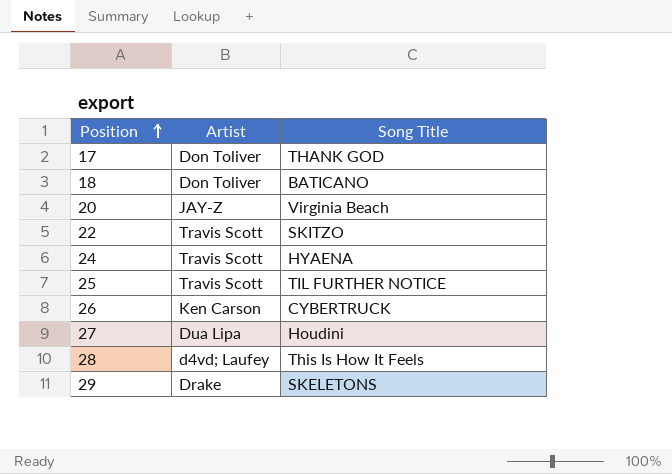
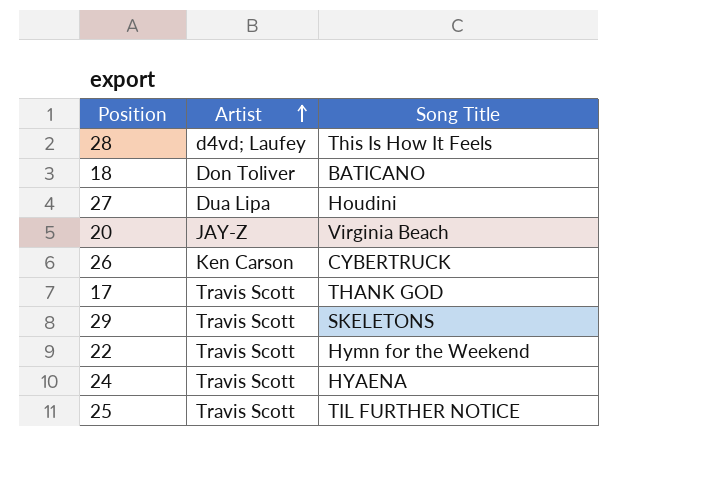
row order: Position ascending -> Artist ascending
17 | Artist: Don Toliver -> Travis Scott
29 | Artist: Drake -> Travis Scott
22 | Song Title: SKITZO -> Hymn for the Weekend

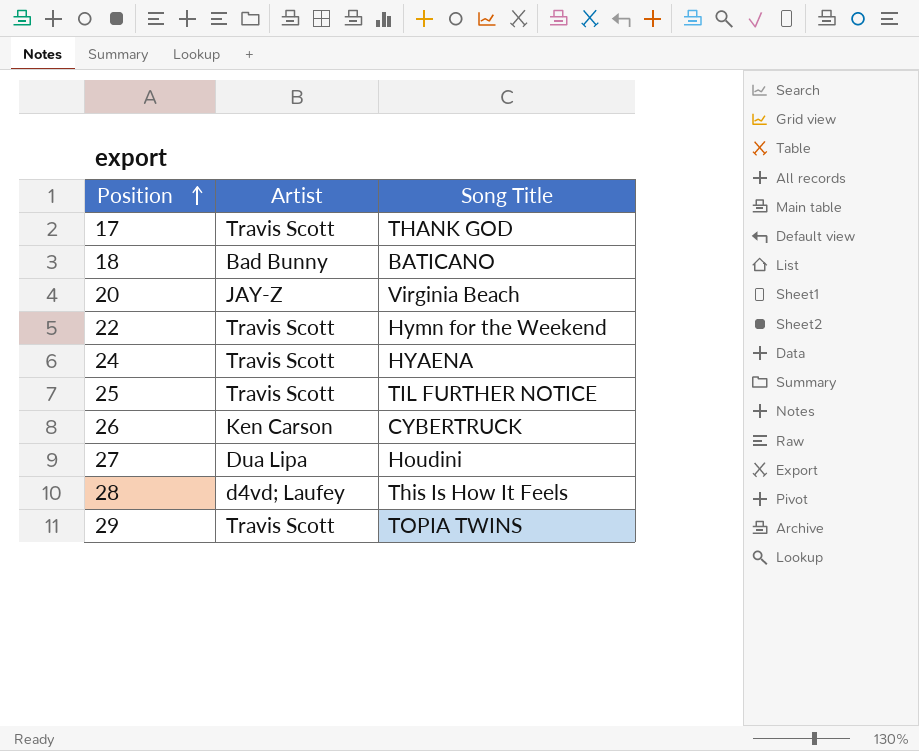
row order: Artist ascending -> Position ascending
18 | Artist: Don Toliver -> Bad Bunny
29 | Song Title: SKELETONS -> TOPIA TWINS

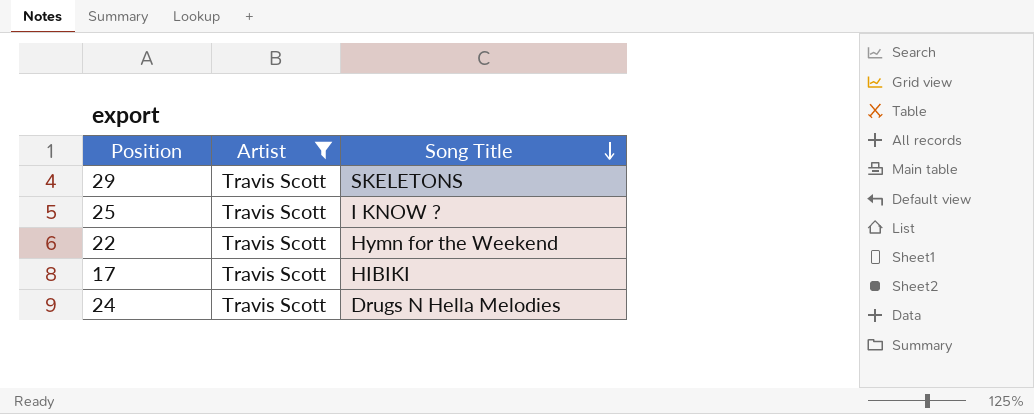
filter: none -> Artist = Travis Scott
row order: Position ascending -> Song Title descending
29 | Song Title: TOPIA TWINS -> SKELETONS
25 | Song Title: TIL FURTHER NOTICE -> I KNOW ?
17 | Song Title: THANK GOD -> HIBIKI
24 | Song Title: HYAENA -> Drugs N Hella Melodies

